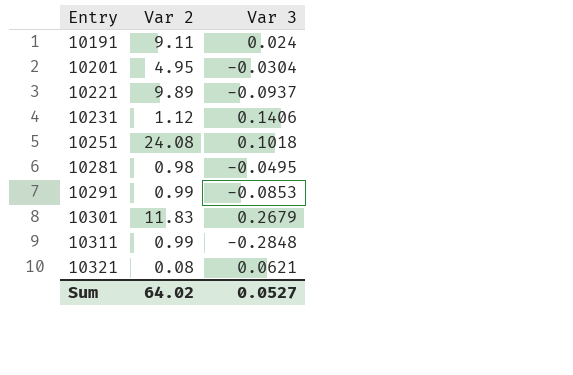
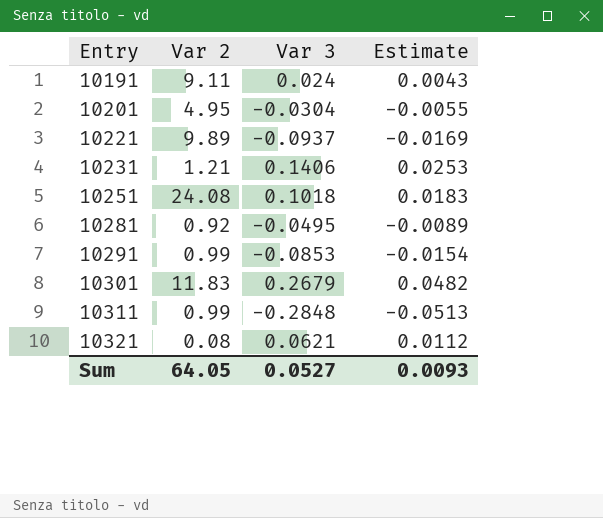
column Estimate | formula: none -> [Var 3] * 0.18
10231 | Var 2: 1.12 -> 1.21
10281 | Var 2: 0.98 -> 0.92
Sum | Var 2: 64.02 -> 64.05

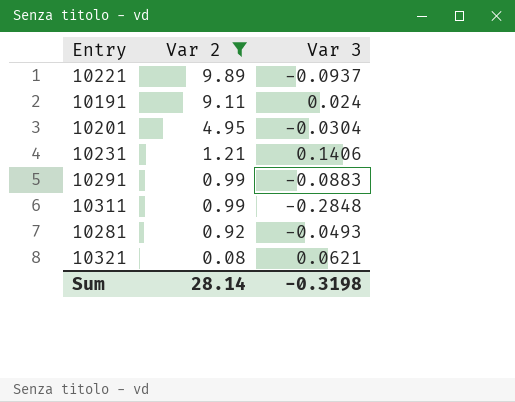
filter: none -> Var 2 <= 9.89
row order: Entry ascending -> Var 2 descending
column Estimate | formula: [Var 3] * 0.18 -> none
10291 | Var 3: -0.0853 -> -0.0883
10281 | Var 3: -0.0495 -> -0.0493
Sum | Var 2: 64.05 -> 28.14
Sum | Var 3: 0.0527 -> -0.3198

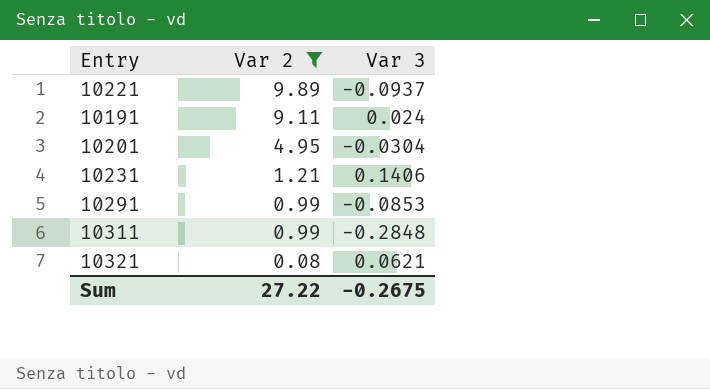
row 10281: 0.92 | -0.0493 -> none
10291 | Var 3: -0.0883 -> -0.0853
Sum | Var 2: 28.14 -> 27.22
Sum | Var 3: -0.3198 -> -0.2675

